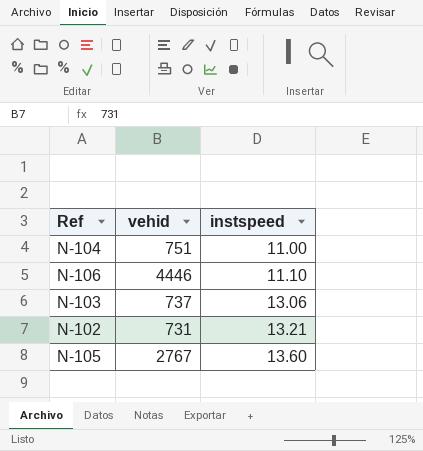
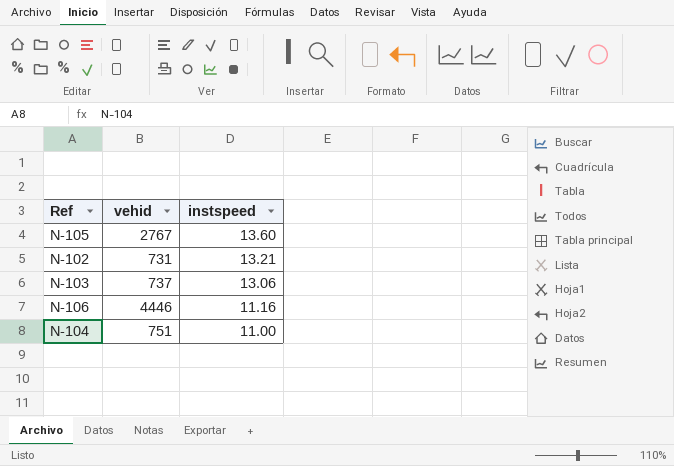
row order: instspeed ascending -> instspeed descending
N-106 | instspeed: 11.10 -> 11.16

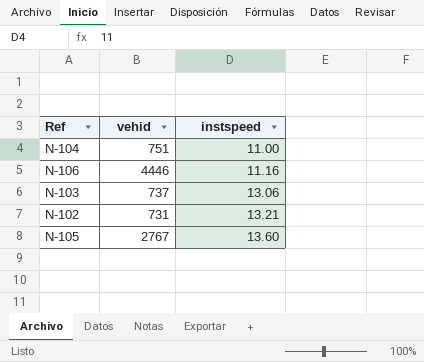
row order: instspeed descending -> instspeed ascending

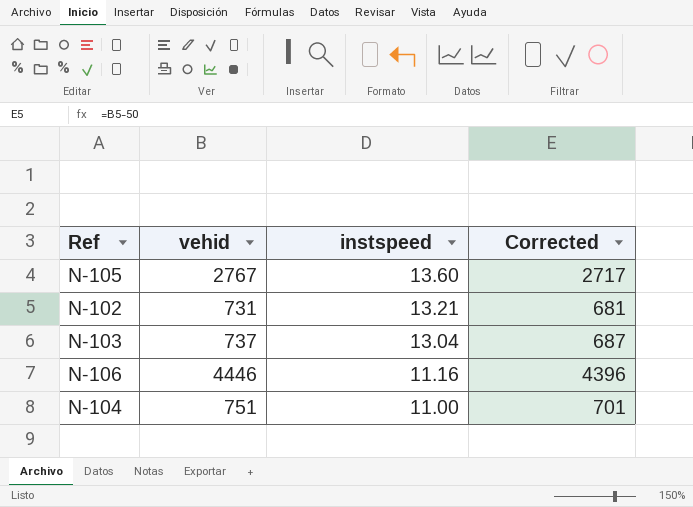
row order: instspeed ascending -> instspeed descending
column Corrected | formula: none -> [vehid] - 50
N-103 | instspeed: 13.06 -> 13.04

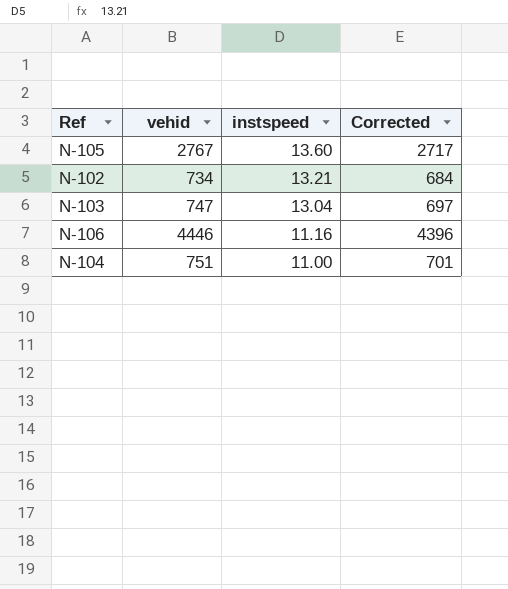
N-102 | vehid: 731 -> 734
N-102 | Corrected: 681 -> 684
N-103 | vehid: 737 -> 747
N-103 | Corrected: 687 -> 697

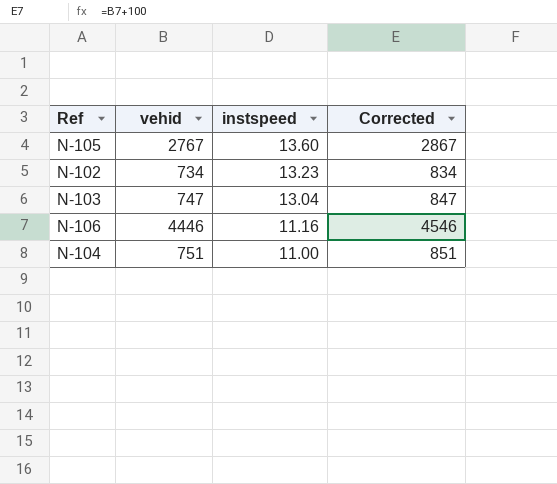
column Corrected | formula: [vehid] - 50 -> [vehid] + 100
N-102 | instspeed: 13.21 -> 13.23

